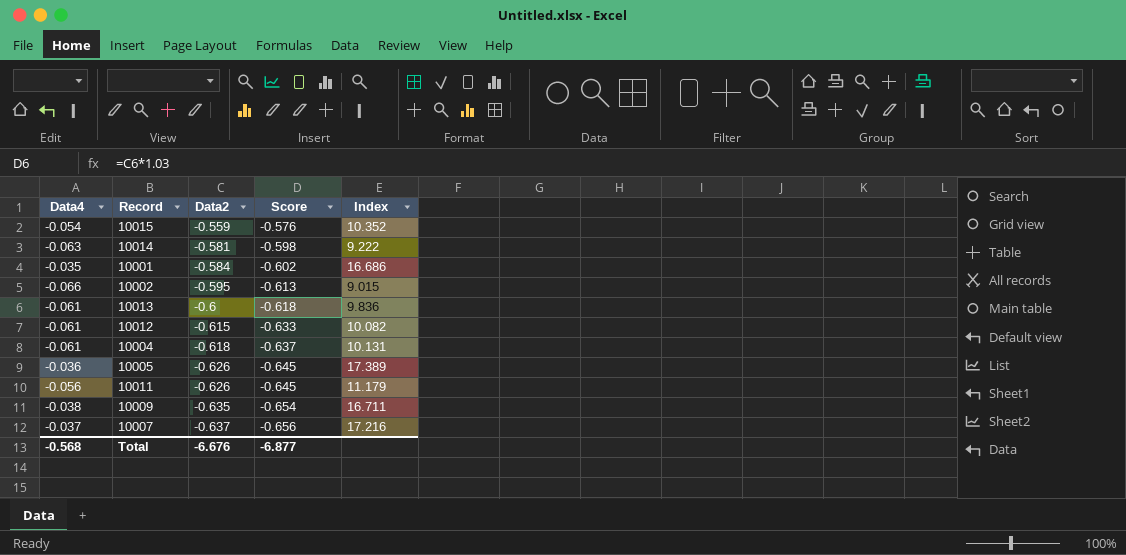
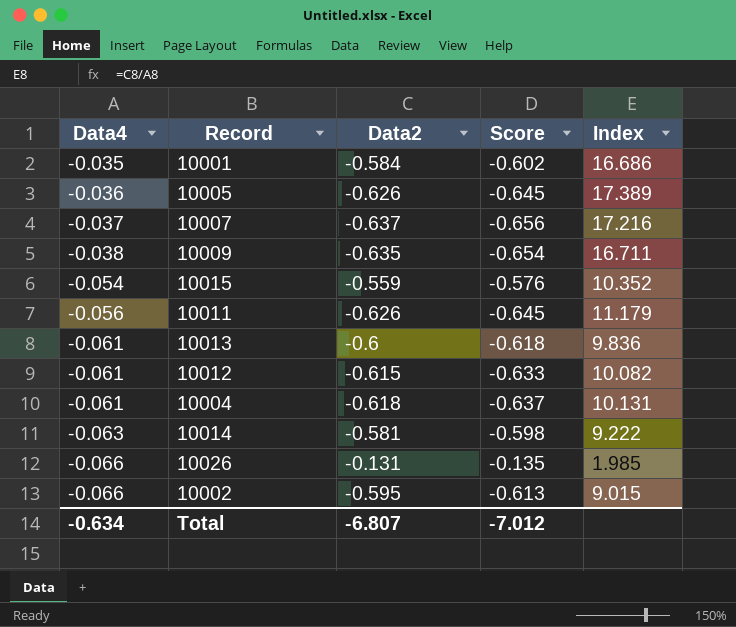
row order: Data2 descending -> Data4 descending
row 10026: none -> -0.066 | -0.131 | -0.135 | 1.985
Total | Data4: -0.568 -> -0.634
Total | Data2: -6.676 -> -6.807
Total | Score: -6.877 -> -7.012

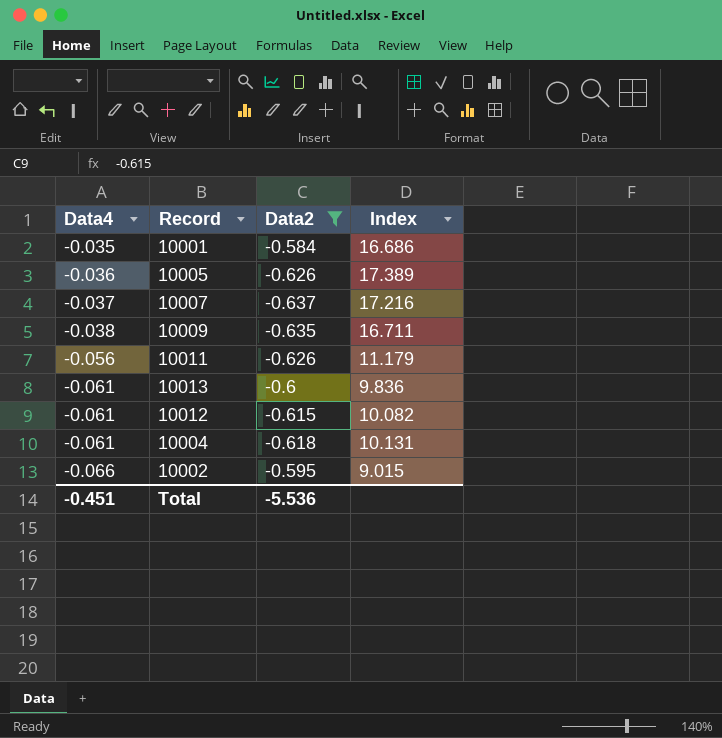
filter: none -> Data2 <= -0.584
column Score | formula: [Data2] * 1.03 -> none
Total | Data4: -0.634 -> -0.451
Total | Data2: -6.807 -> -5.536

